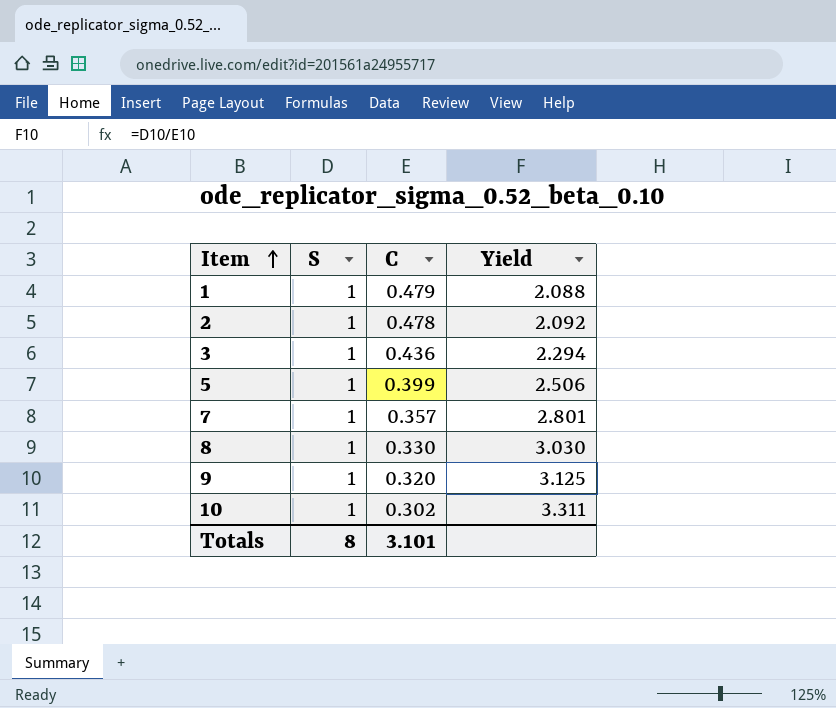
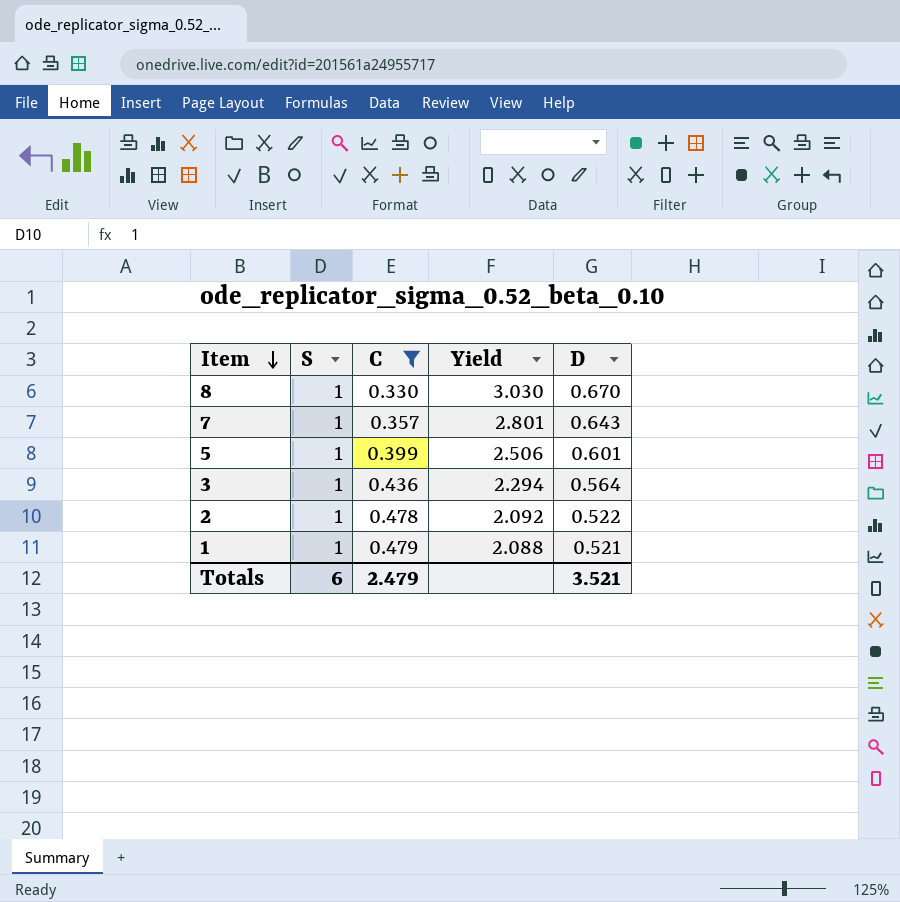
filter: none -> C >= 0.330
row order: Item ascending -> Item descending
column D | formula: none -> [S] - [C]
Totals | S: 8 -> 6
Totals | C: 3.101 -> 2.479

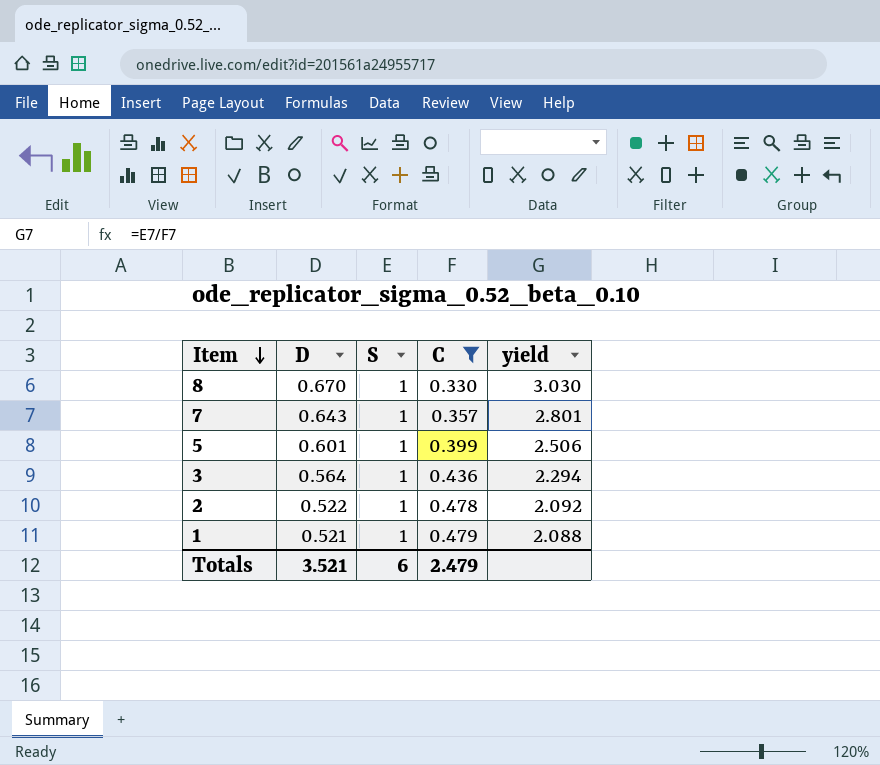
column D | position: 5 -> 2
column name: Yield -> yield

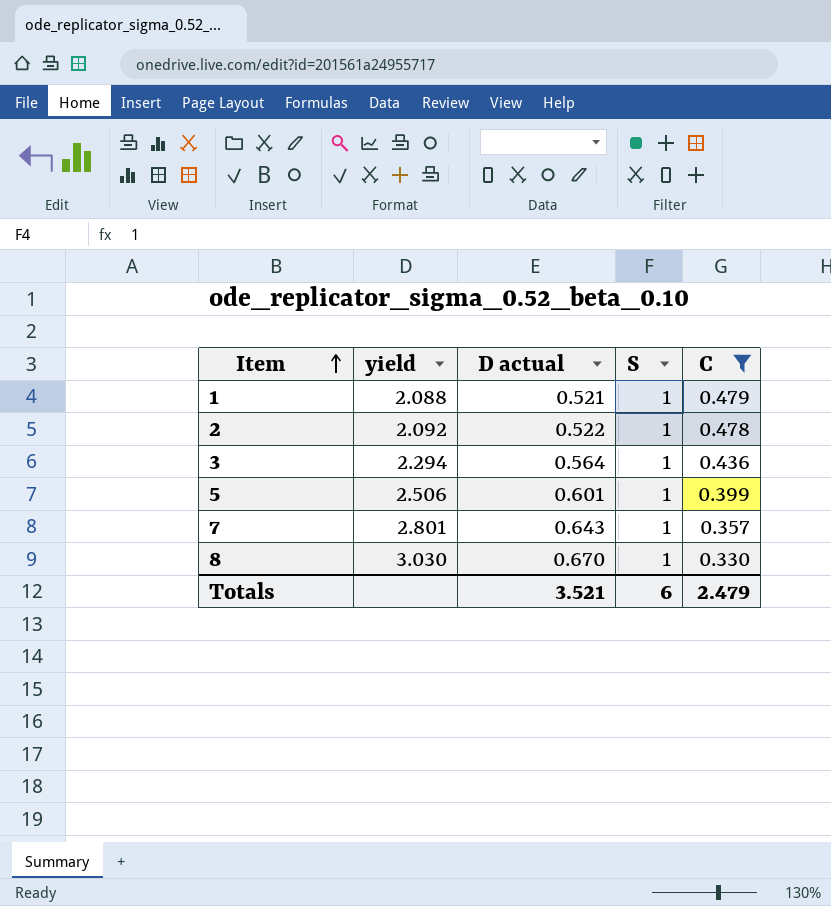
row order: Item descending -> Item ascending
column yield | position: 5 -> 2
column name: D -> D actual

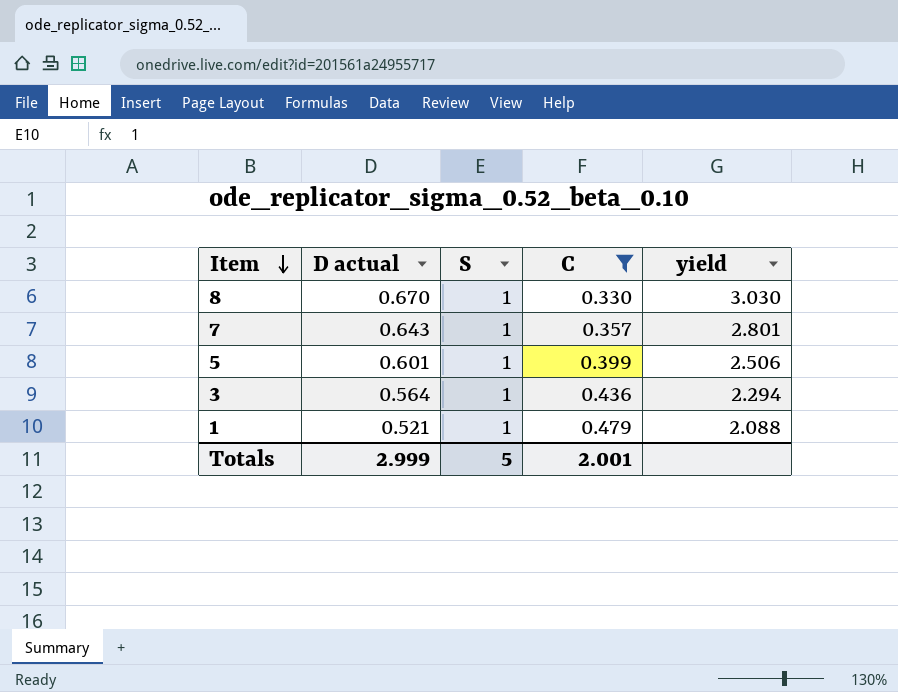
row order: Item ascending -> Item descending
column yield | position: 2 -> 5
row 2: 2.092 | 0.522 | 1 | 0.478 -> none
Totals | D actual: 3.521 -> 2.999
Totals | S: 6 -> 5
Totals | C: 2.479 -> 2.001

